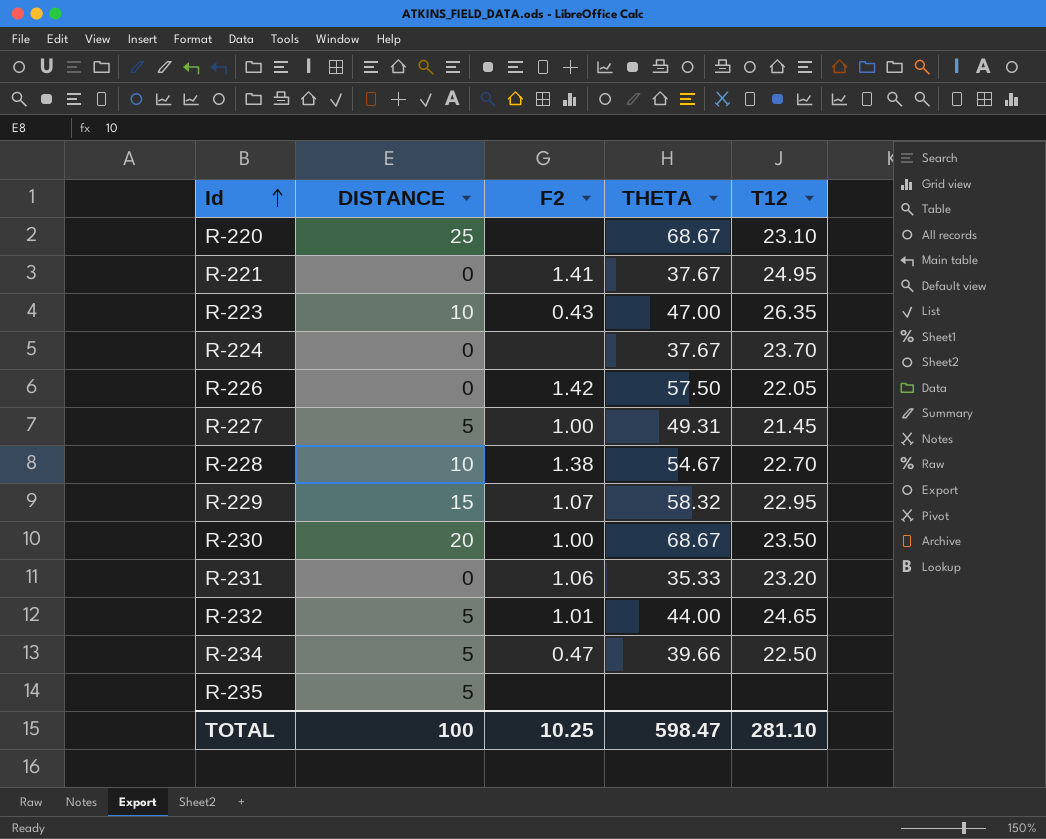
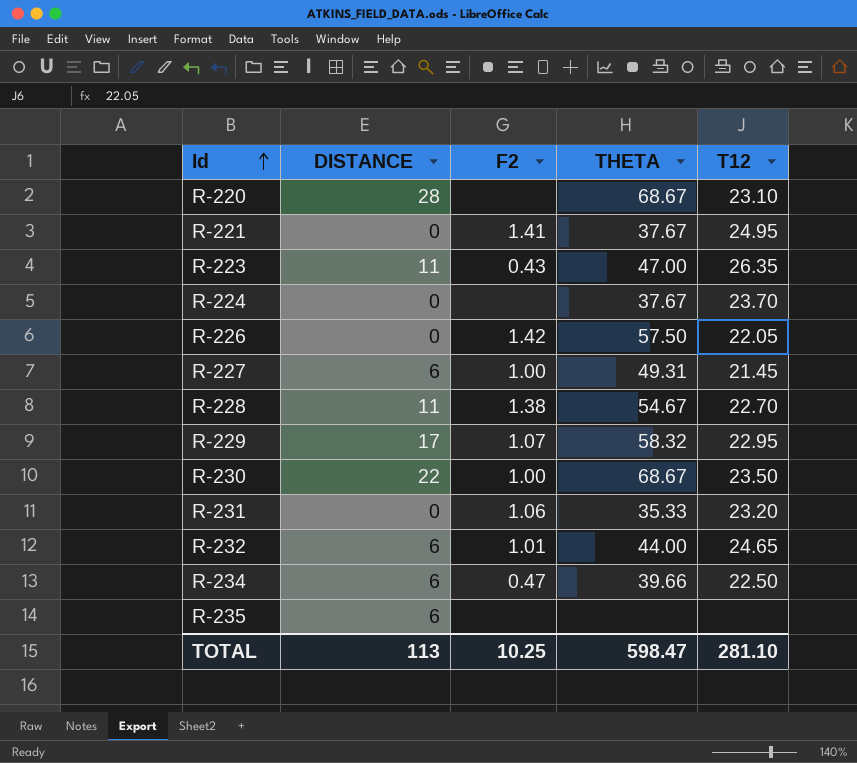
R-220 | DISTANCE: 25 -> 28
R-223 | DISTANCE: 10 -> 11
R-227 | DISTANCE: 5 -> 6
R-228 | DISTANCE: 10 -> 11
R-229 | DISTANCE: 15 -> 17
R-230 | DISTANCE: 20 -> 22
R-232 | DISTANCE: 5 -> 6
R-234 | DISTANCE: 5 -> 6
R-235 | DISTANCE: 5 -> 6
TOTAL | DISTANCE: 100 -> 113

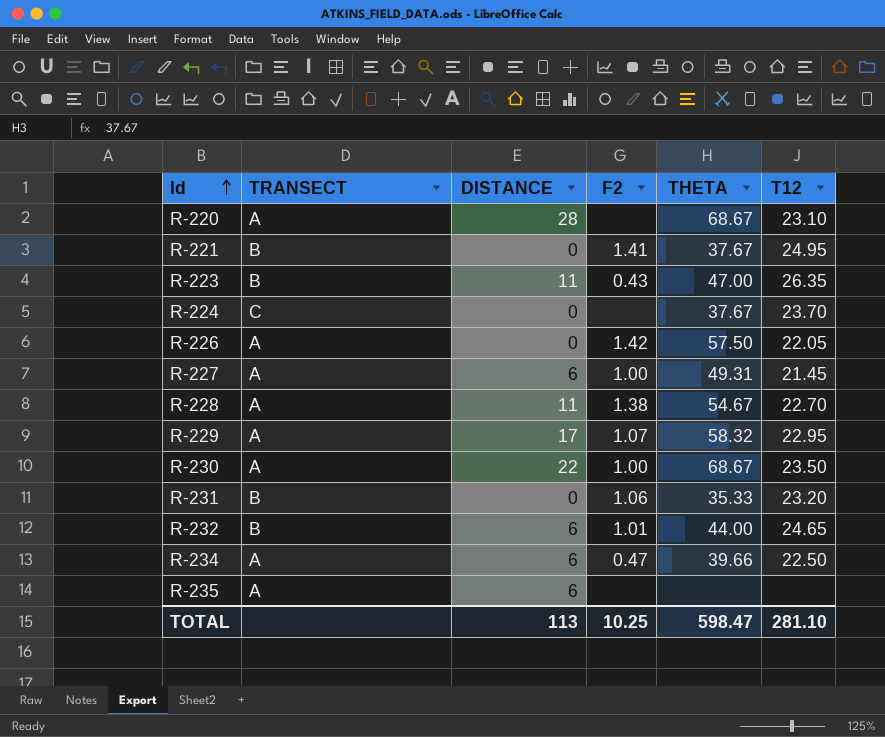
column TRANSECT | position: none -> 2

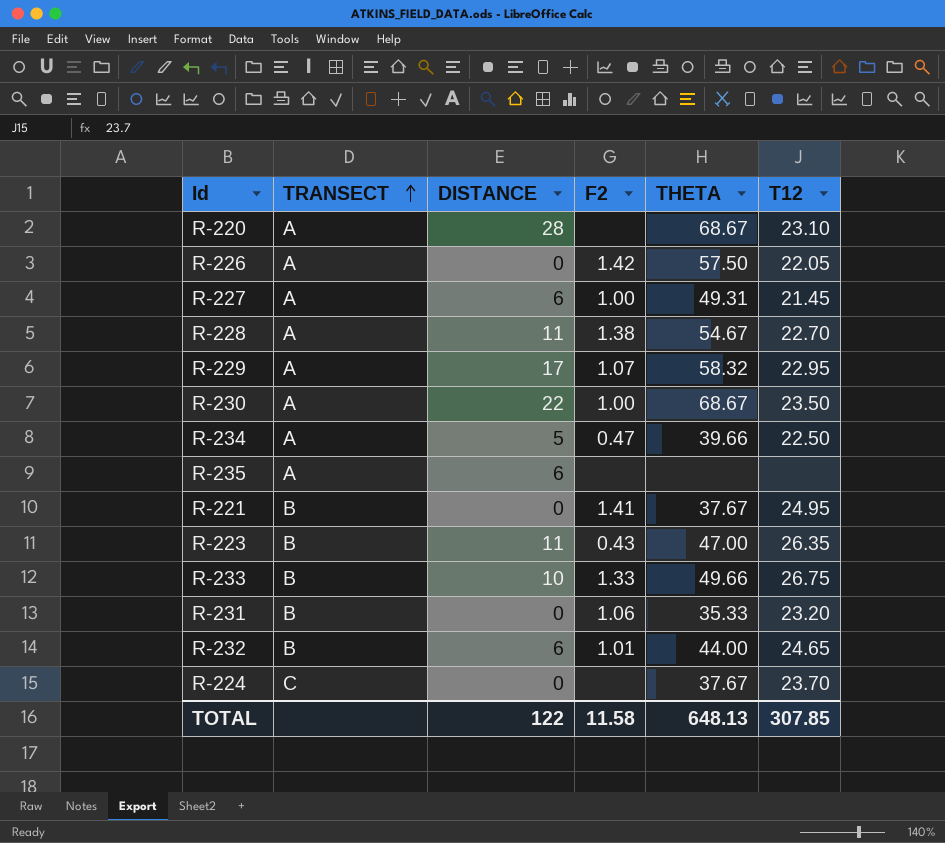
row order: Id ascending -> TRANSECT ascending
R-234 | DISTANCE: 6 -> 5
row R-233: none -> B | 10 | 1.33 | 49.66 | 26.75
TOTAL | DISTANCE: 113 -> 122
TOTAL | F2: 10.25 -> 11.58
TOTAL | THETA: 598.47 -> 648.13
TOTAL | T12: 281.10 -> 307.85

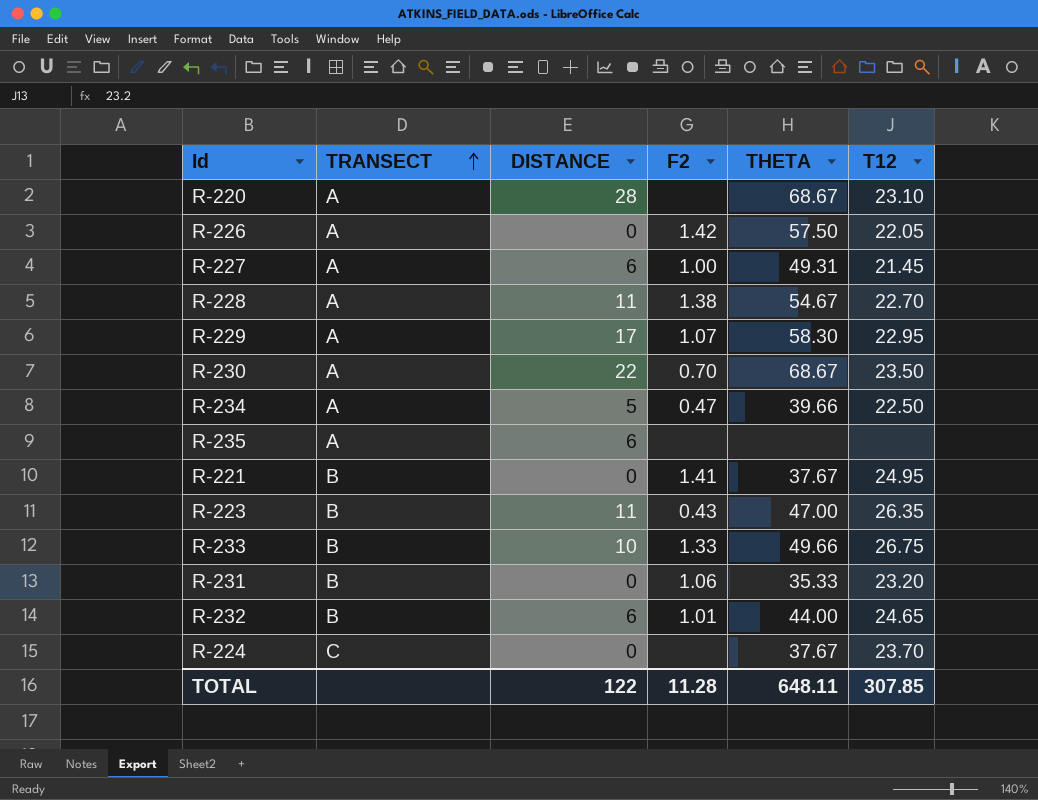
R-229 | THETA: 58.32 -> 58.30
R-230 | F2: 1.00 -> 0.70
TOTAL | F2: 11.58 -> 11.28
TOTAL | THETA: 648.13 -> 648.11

